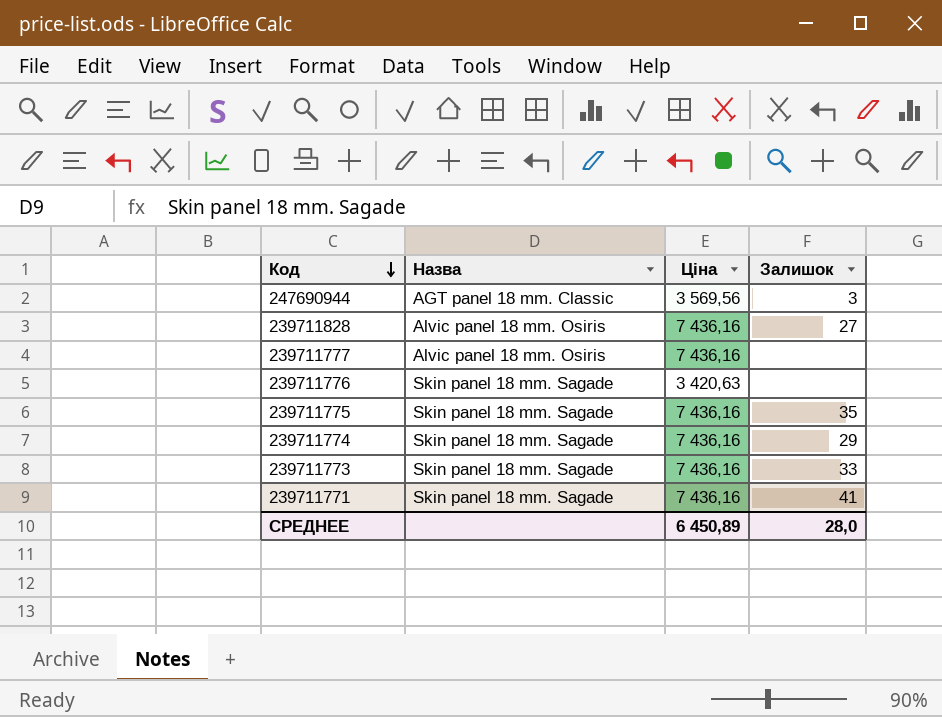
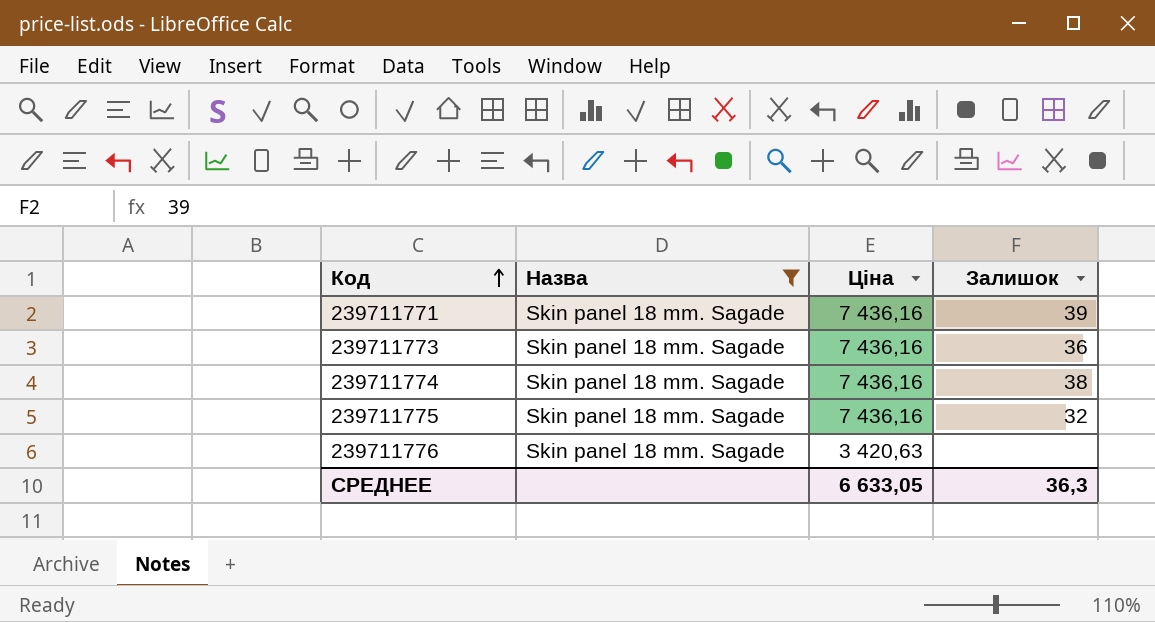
filter: none -> Назва = Skin panel 18 mm. Sagade
row order: Код descending -> Код ascending
239711771 | Залишок: 41 -> 39
239711773 | Залишок: 33 -> 36
239711774 | Залишок: 29 -> 38
239711775 | Залишок: 35 -> 32
СРЕДНЕЕ | Ціна: 6 450,89 -> 6 633,05
СРЕДНЕЕ | Залишок: 28,0 -> 36,3

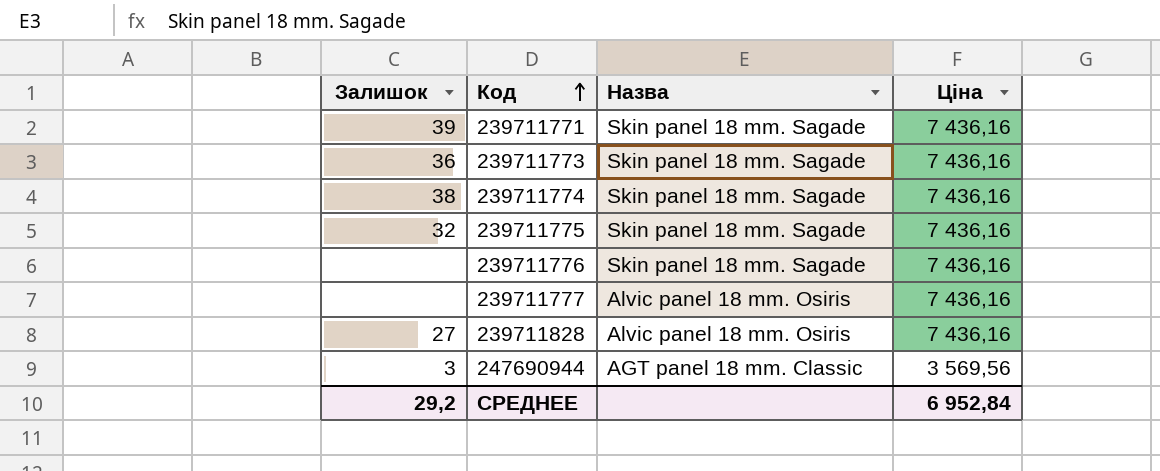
filter: Назва = Skin panel 18 mm. Sagade -> none
column Залишок | position: 4 -> 1
239711776 | Ціна: 3 420,63 -> 7 436,16
СРЕДНЕЕ | Залишок: 36,3 -> 29,2
СРЕДНЕЕ | Ціна: 6 633,05 -> 6 952,84

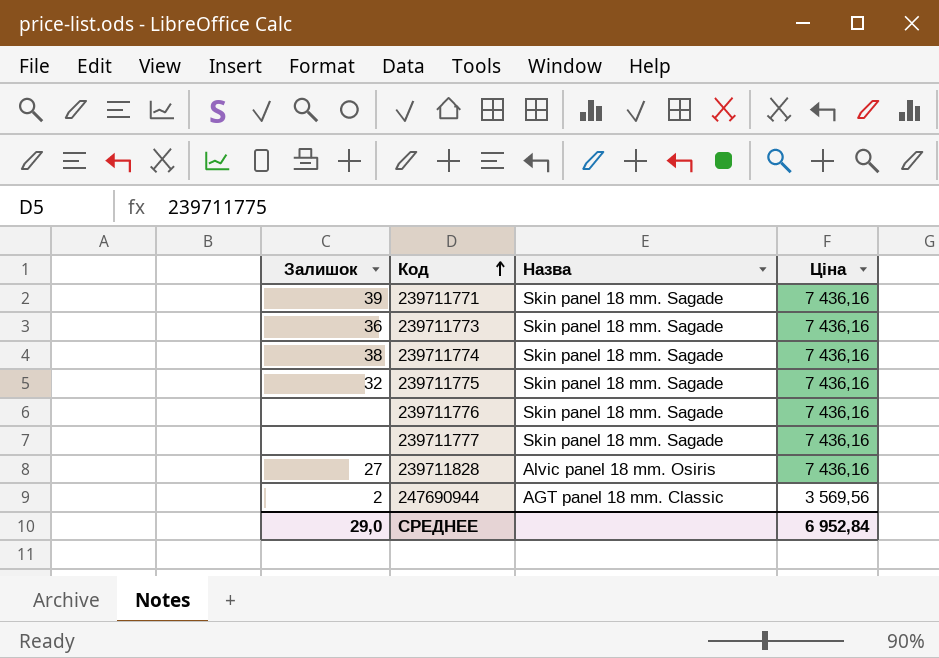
239711777 | Назва: Alvic panel 18 mm. Osiris -> Skin panel 18 mm. Sagade
247690944 | Залишок: 3 -> 2
СРЕДНЕЕ | Залишок: 29,2 -> 29,0

